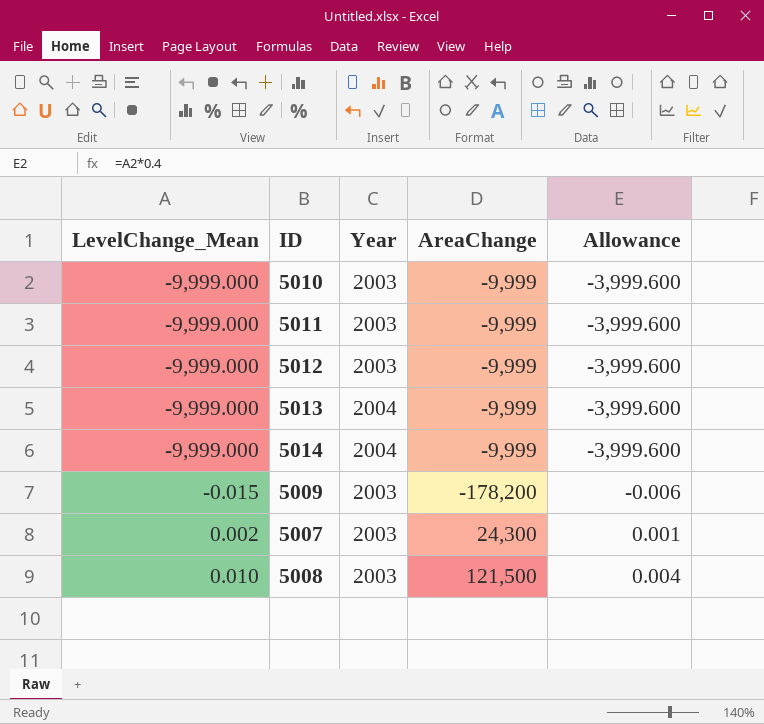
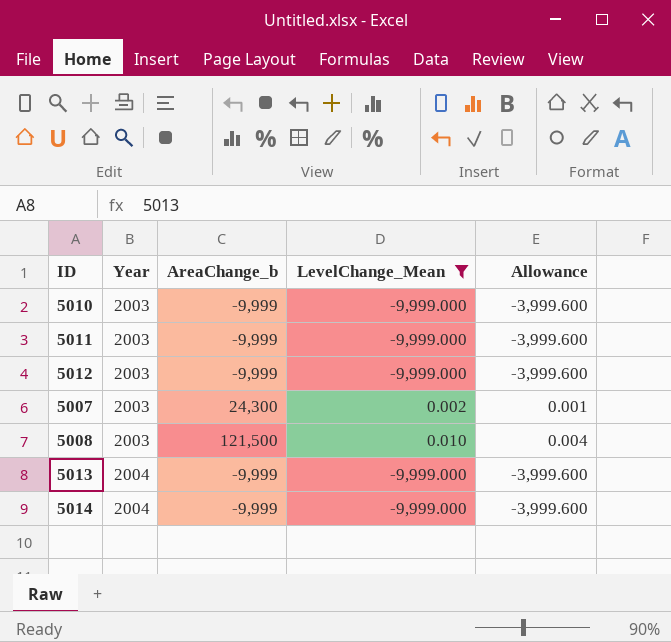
filter: none -> LevelChange_Mean != -0.015
row order: LevelChange_Mean ascending -> Year ascending
column name: AreaChange -> AreaChange_b
column LevelChange_Mean | position: 1 -> 4

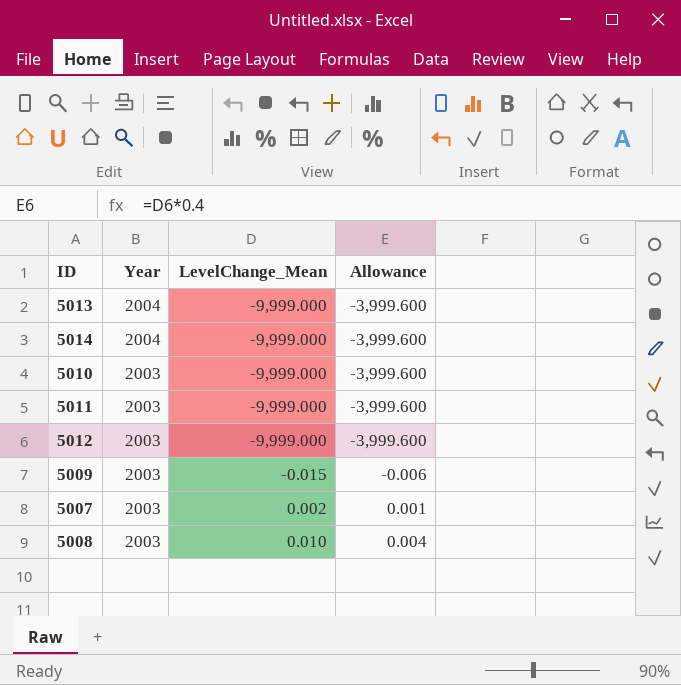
filter: LevelChange_Mean != -0.015 -> none
row order: Year ascending -> Year descending
column AreaChange_b | position: 3 -> none

